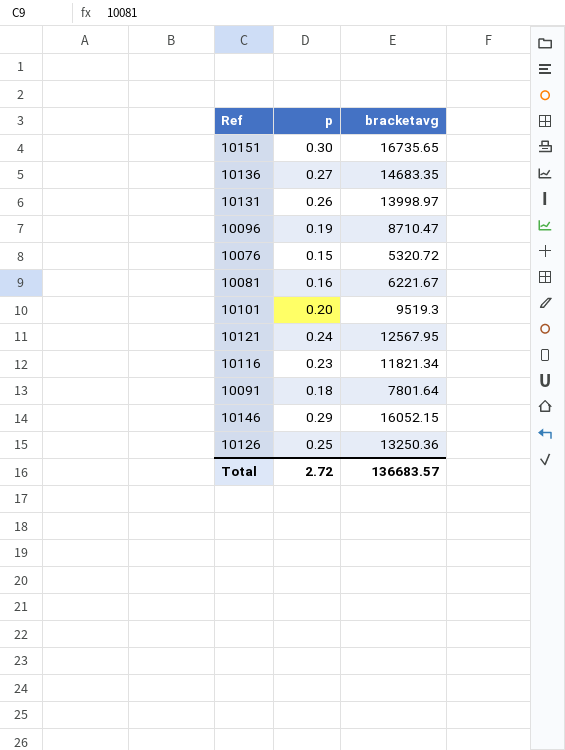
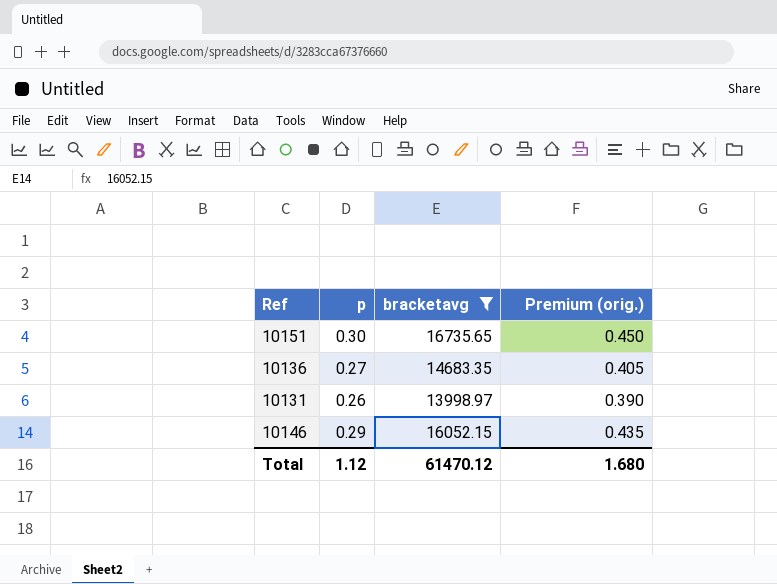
filter: none -> bracketavg >= 13998.97
column Premium (orig.) | formula: none -> [p] * 1.5
Total | p: 2.72 -> 1.12
Total | bracketavg: 136683.57 -> 61470.12

